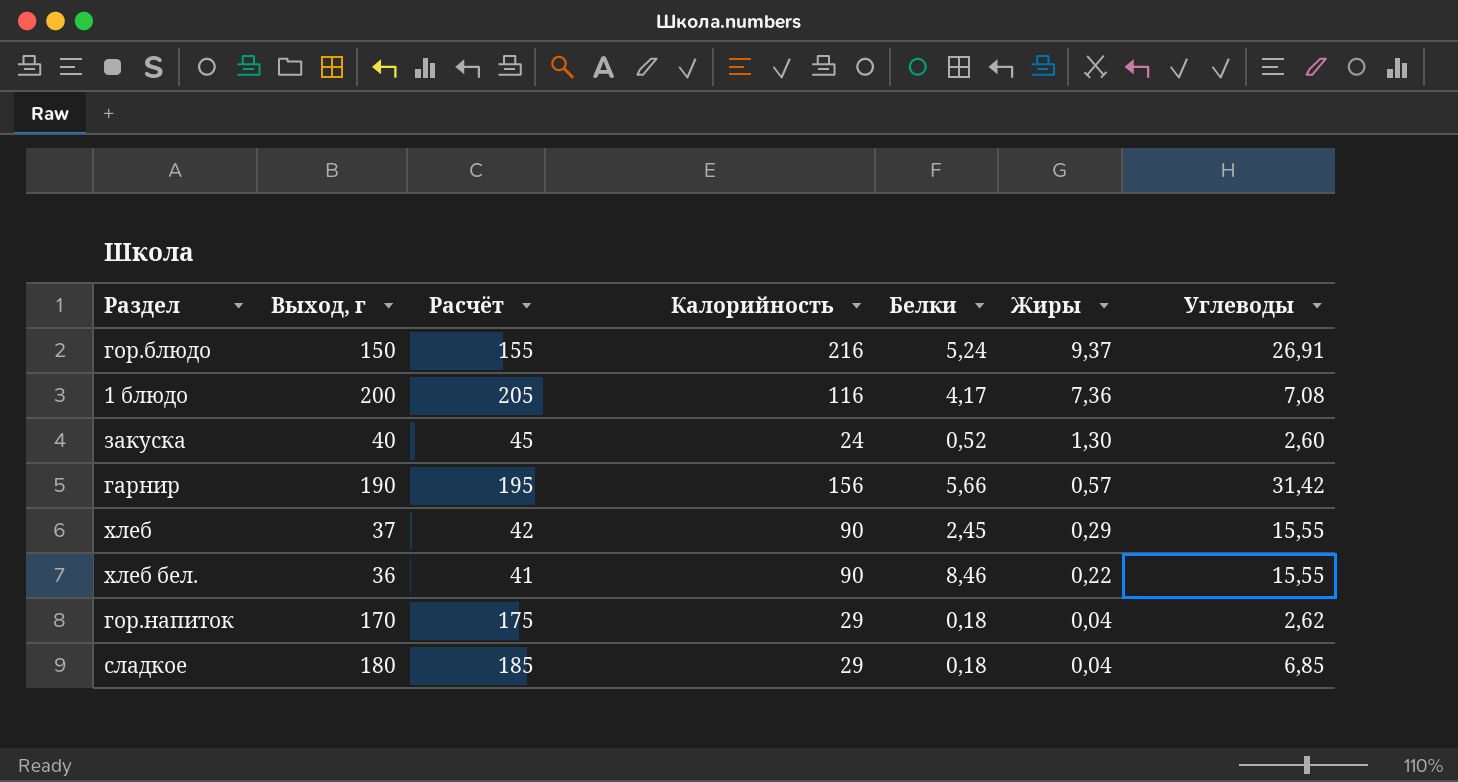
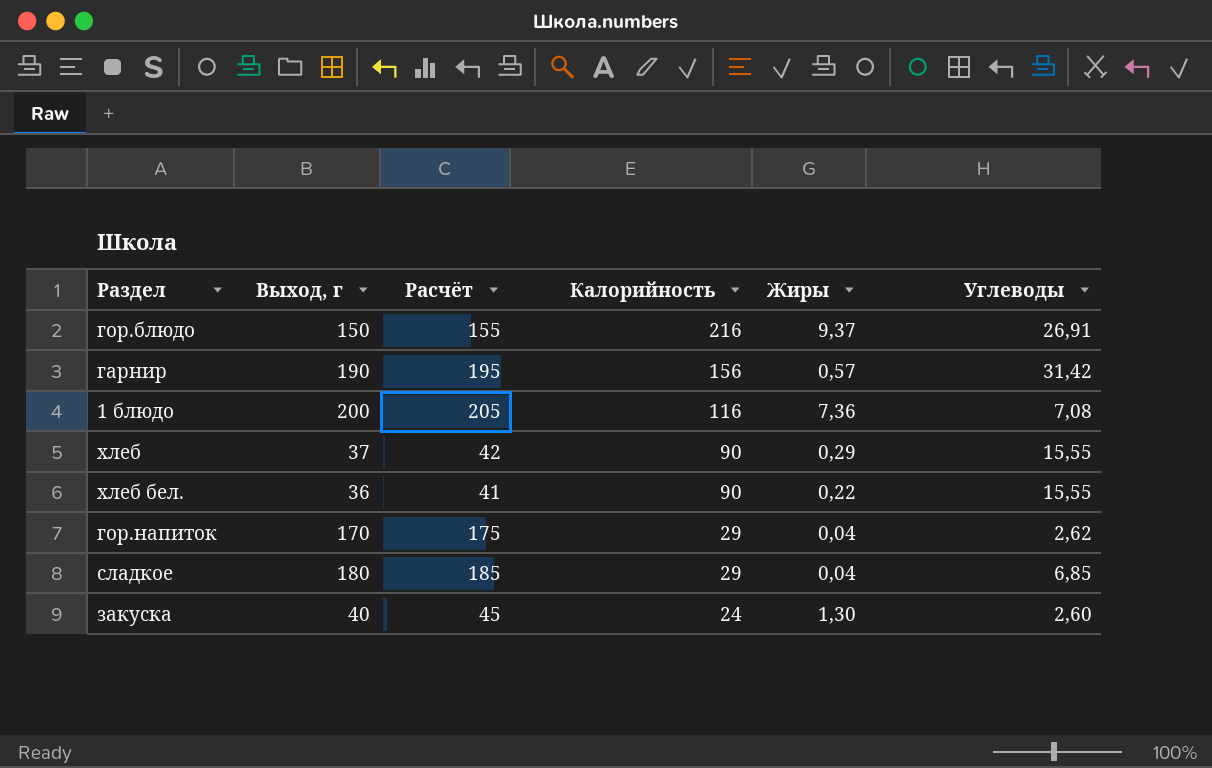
row order: Жиры descending -> Калорийность descending
column Белки | position: 5 -> none

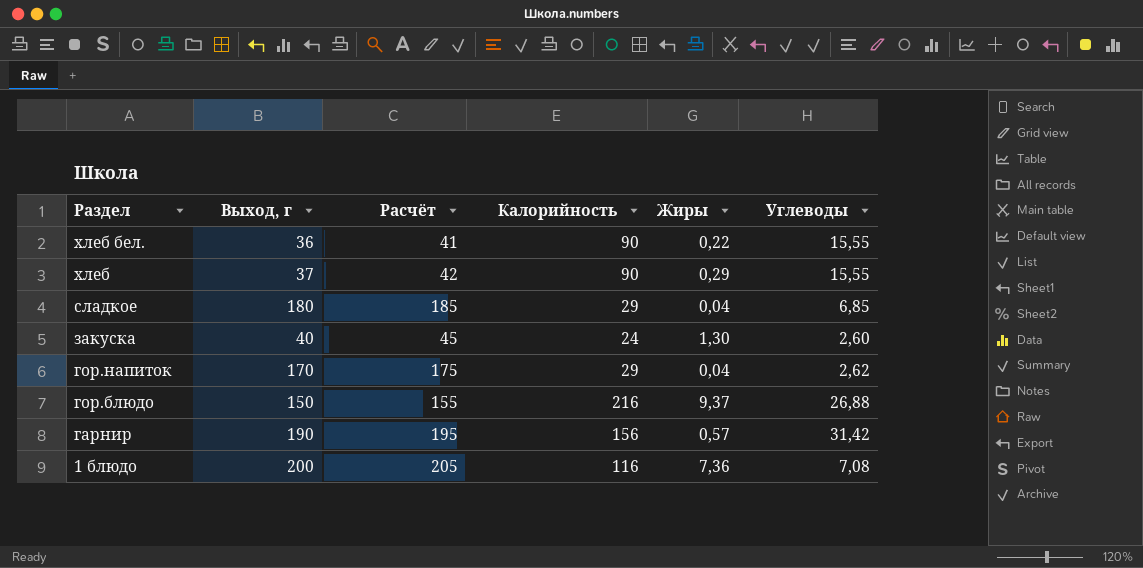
row order: Калорийность descending -> Раздел descending
гор.блюдо | Углеводы: 26,91 -> 26,88

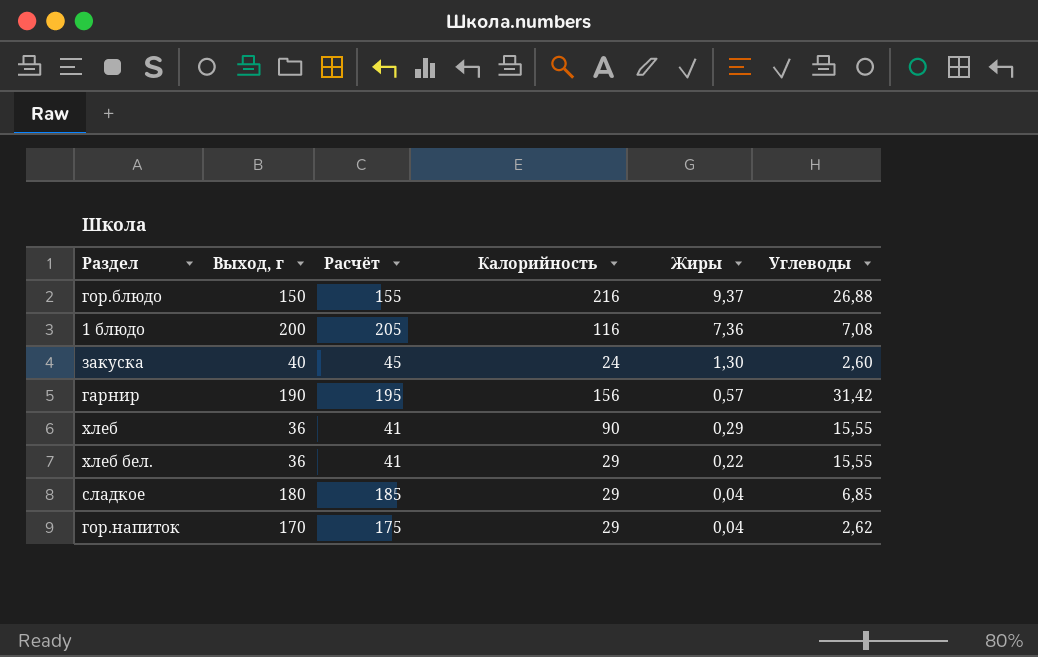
row order: Раздел descending -> Жиры descending
хлеб | Выход, г: 37 -> 36
хлеб | Расчёт: 42 -> 41
хлеб бел. | Калорийность: 90 -> 29

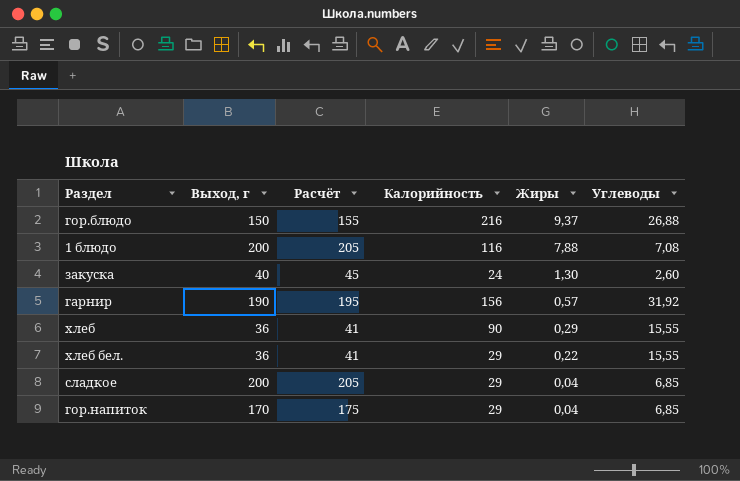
1 блюдо | Жиры: 7,36 -> 7,88
гарнир | Углеводы: 31,42 -> 31,92
сладкое | Выход, г: 180 -> 200
сладкое | Расчёт: 185 -> 205
гор.напиток | Углеводы: 2,62 -> 6,85

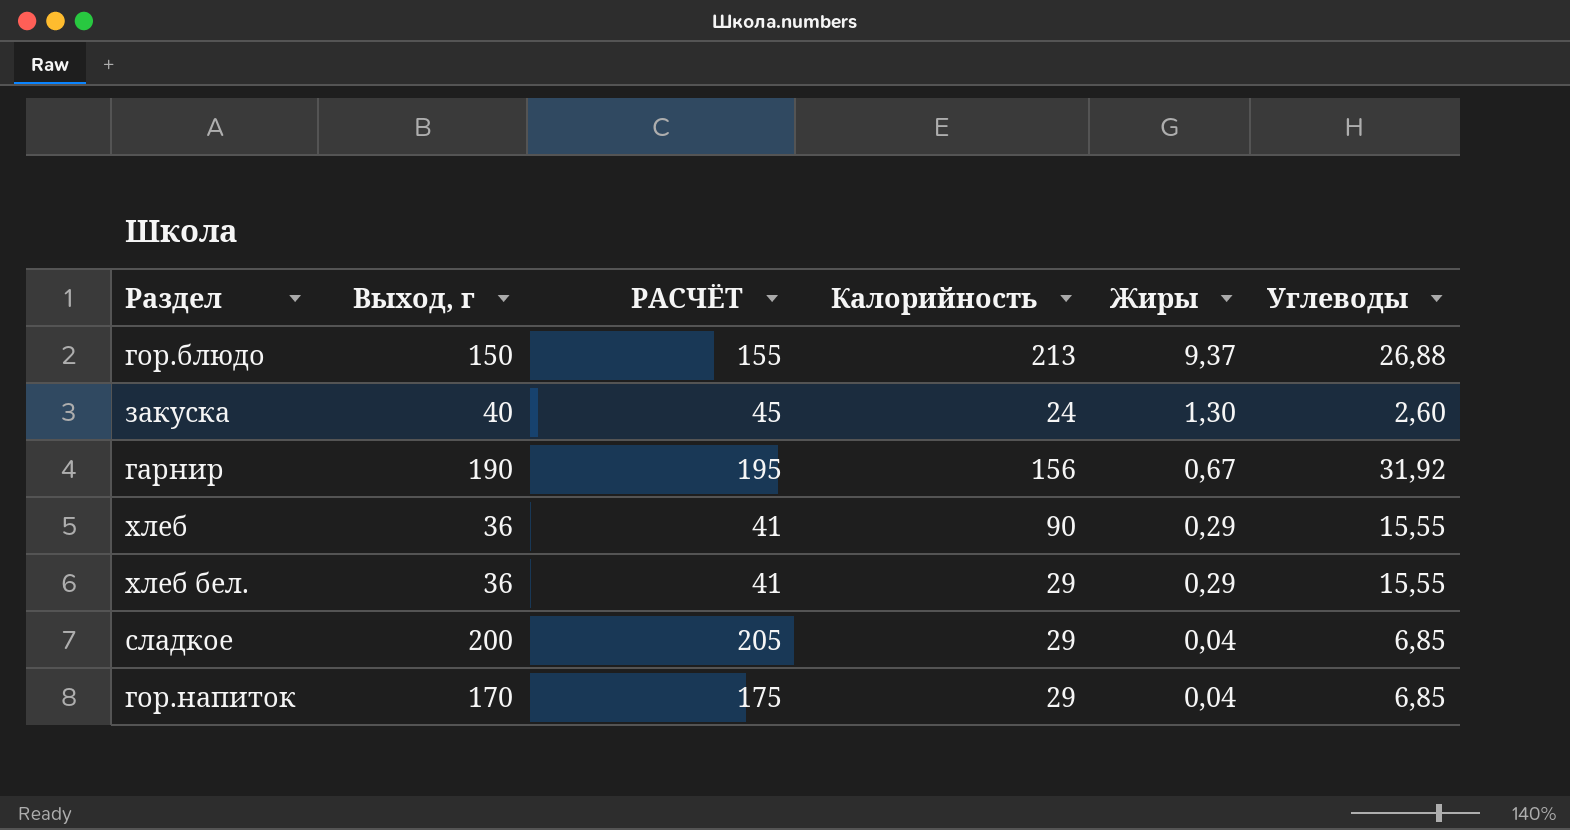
column name: Расчёт -> РАСЧЁТ
row 1 блюдо: 200 | 205 | 116 | 7,88 | 7,08 -> none
гор.блюдо | Калорийность: 216 -> 213
гарнир | Жиры: 0,57 -> 0,67
хлеб бел. | Жиры: 0,22 -> 0,29

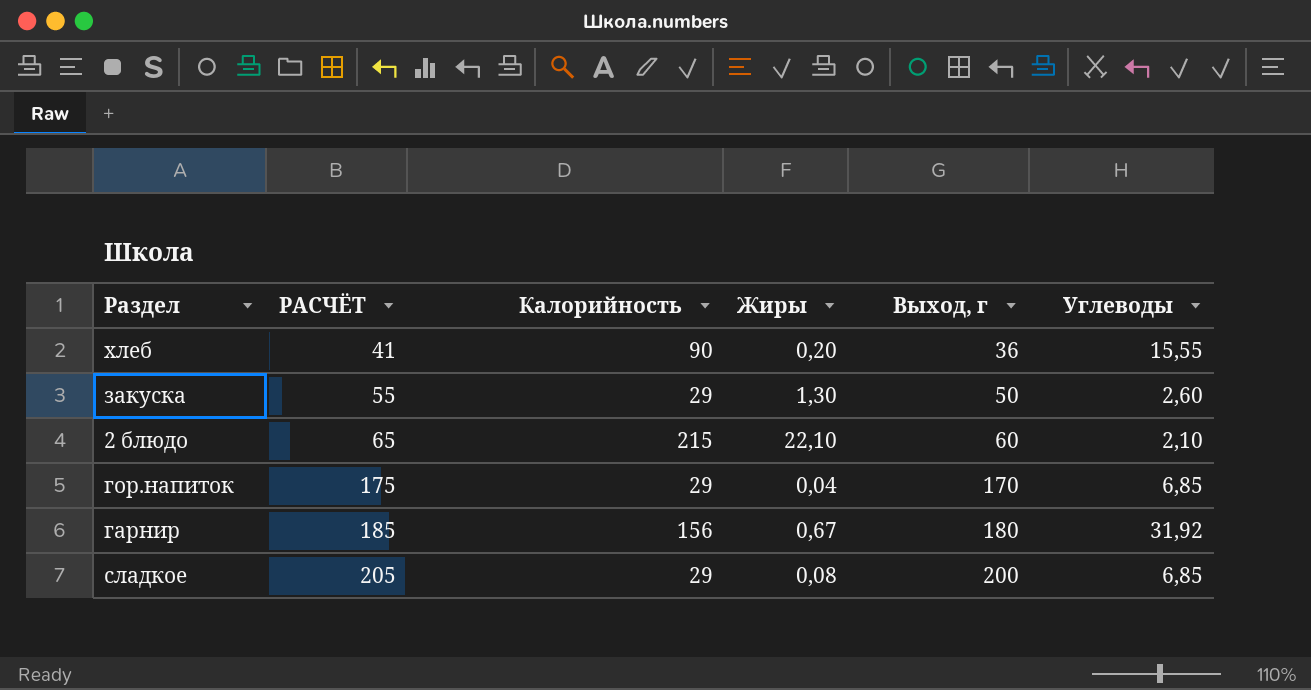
row order: Жиры descending -> РАСЧЁТ ascending
column Выход, г | position: 2 -> 5
row гор.блюдо: 150 | 155 | 213 | 9,37 | 26,88 -> none
row хлеб бел.: 36 | 41 | 29 | 0,29 | 15,55 -> none
хлеб | Жиры: 0,29 -> 0,20
закуска | РАСЧЁТ: 45 -> 55
закуска | Калорийность: 24 -> 29
закуска | Выход, г: 40 -> 50
row 2 блюдо: none -> 65 | 215 | 22,10 | 60 | 2,10
гарнир | РАСЧЁТ: 195 -> 185
гарнир | Выход, г: 190 -> 180
сладкое | Жиры: 0,04 -> 0,08

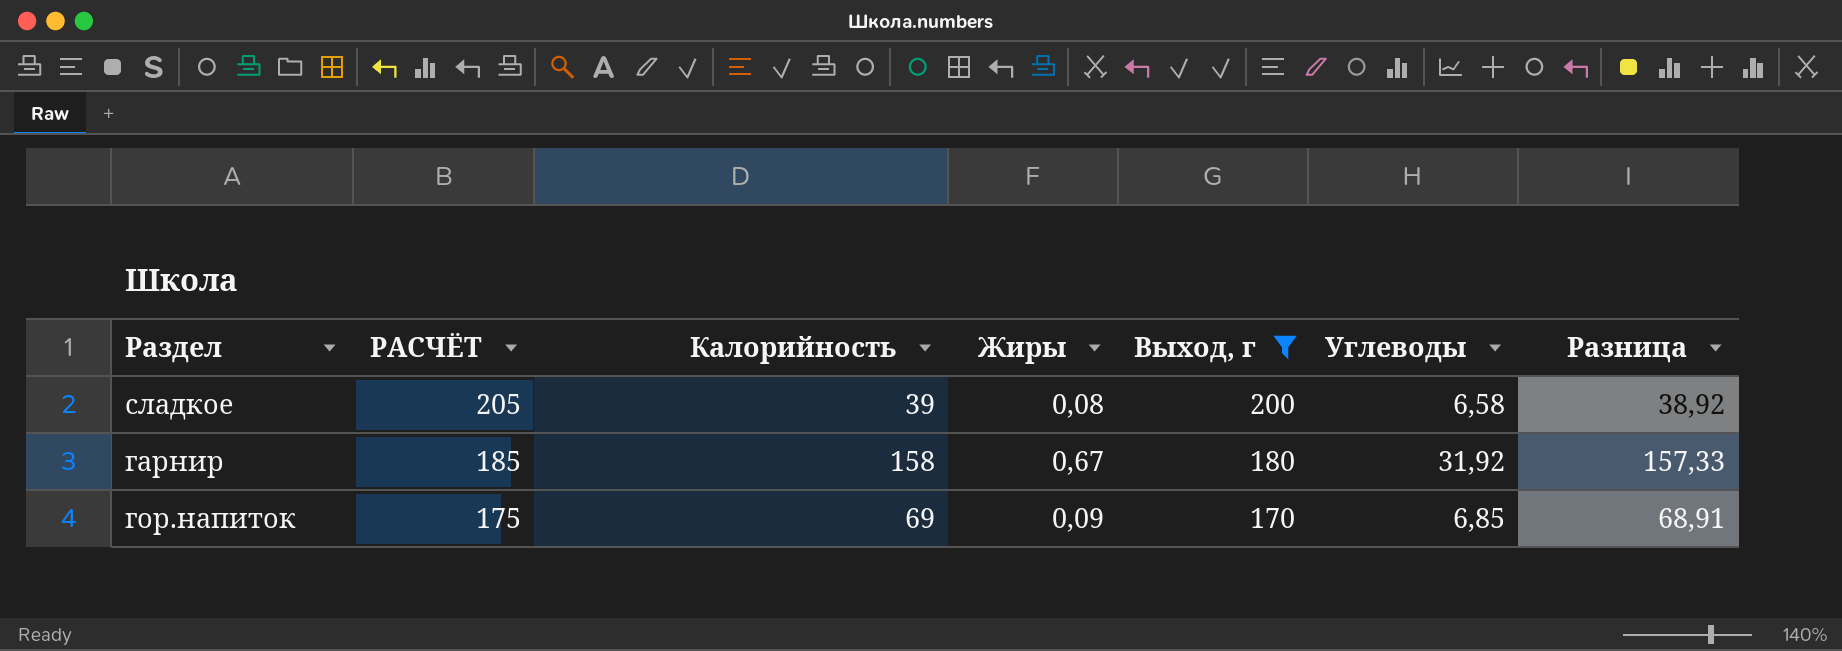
filter: none -> Выход, г >= 170
row order: РАСЧЁТ ascending -> РАСЧЁТ descending
column Разница | formula: none -> [Калорийность] - [Жиры]
сладкое | Калорийность: 29 -> 39
сладкое | Углеводы: 6,85 -> 6,58
гарнир | Калорийность: 156 -> 158
гор.напиток | Калорийность: 29 -> 69
гор.напиток | Жиры: 0,04 -> 0,09

